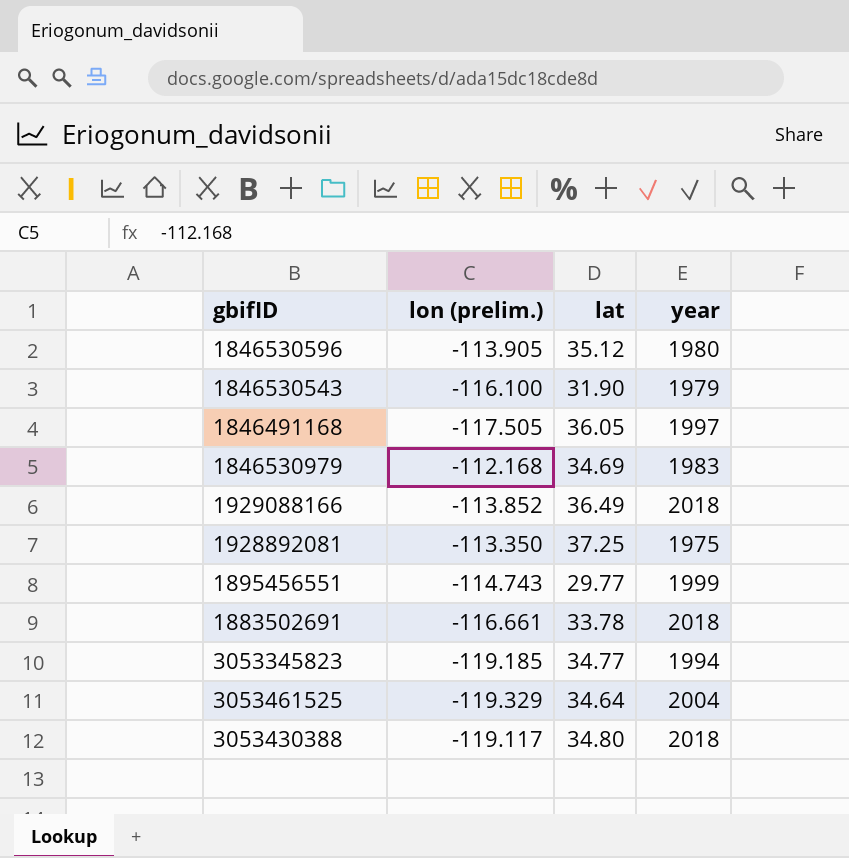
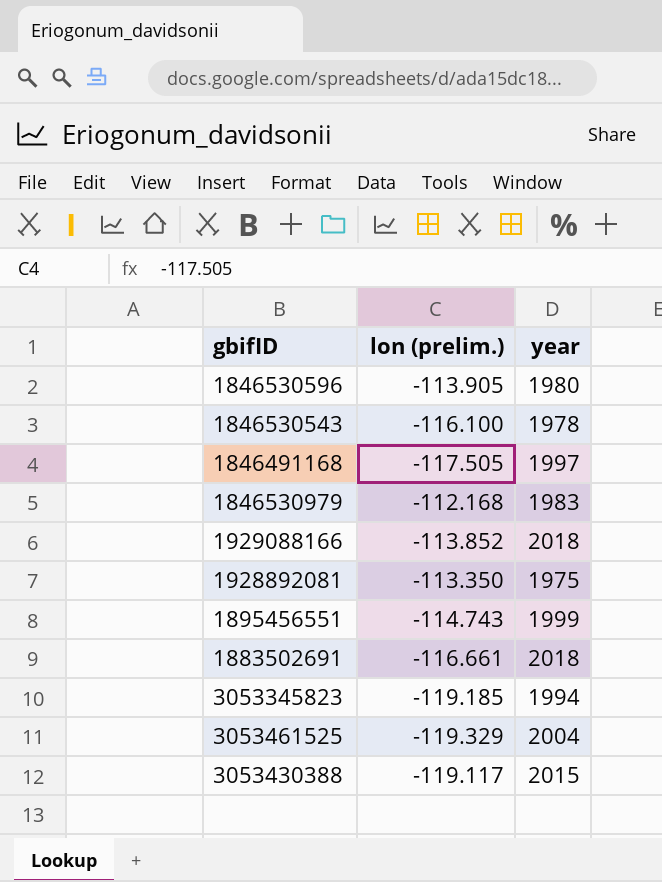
column lat | position: 3 -> none
1846530543 | year: 1979 -> 1978
3053430388 | year: 2018 -> 2015

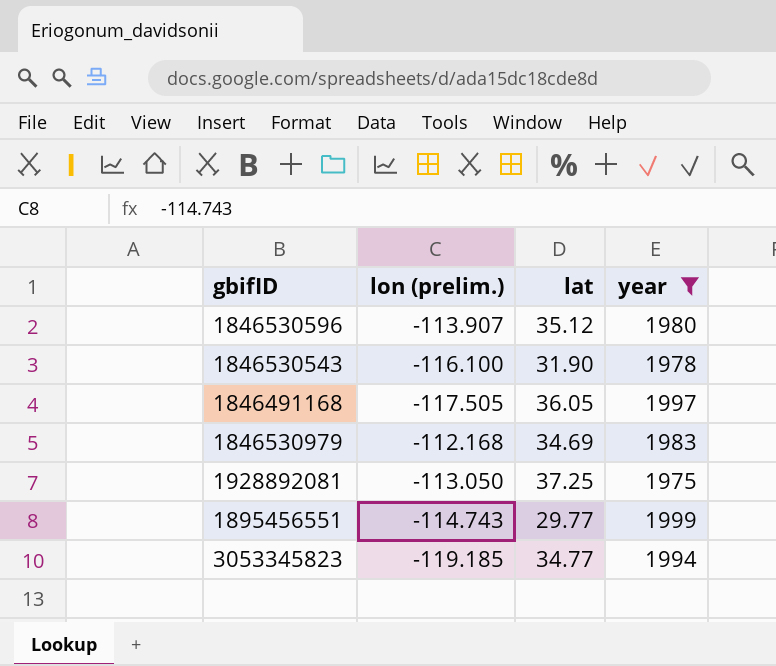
filter: none -> year <= 1999
column lat | position: none -> 3
1846530596 | lon (prelim.): -113.905 -> -113.907
1928892081 | lon (prelim.): -113.350 -> -113.050

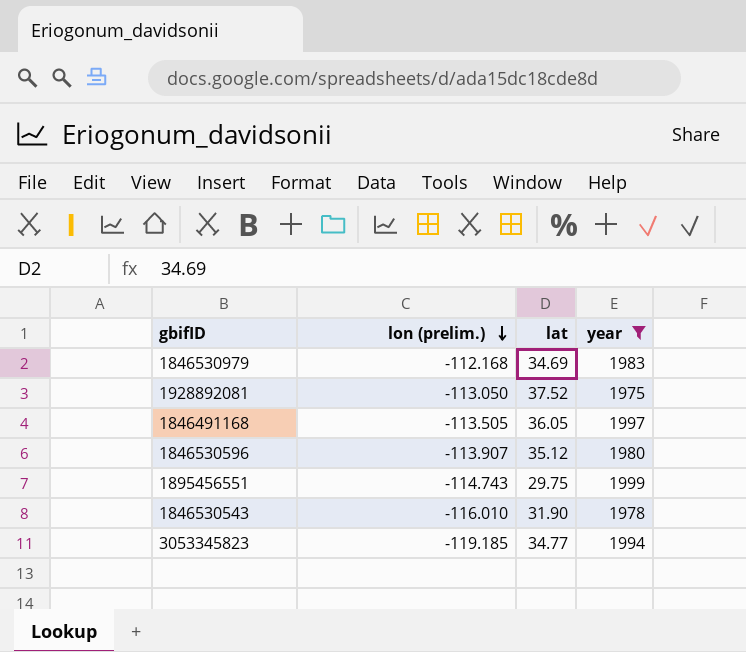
row order: none -> lon (prelim.) descending
1928892081 | lat: 37.25 -> 37.52
1846491168 | lon (prelim.): -117.505 -> -113.505
1895456551 | lat: 29.77 -> 29.75
1846530543 | lon (prelim.): -116.100 -> -116.010

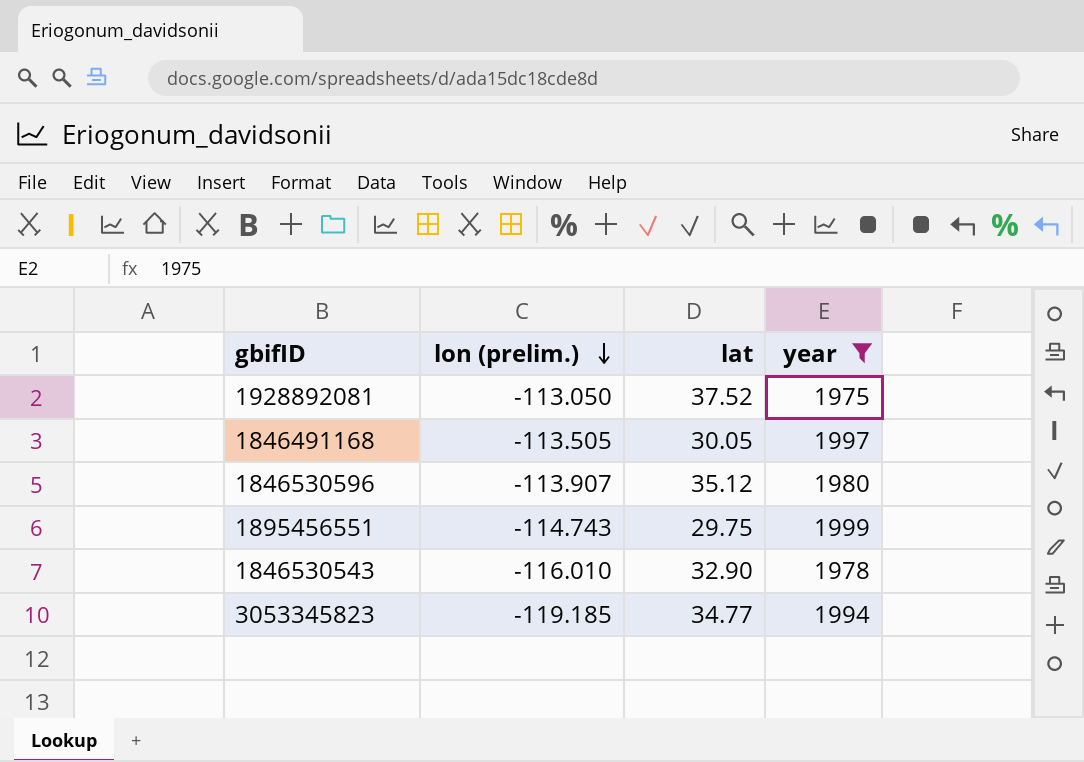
row 1846530979: -112.168 | 34.69 | 1983 -> none
1846491168 | lat: 36.05 -> 30.05
1846530543 | lat: 31.90 -> 32.90

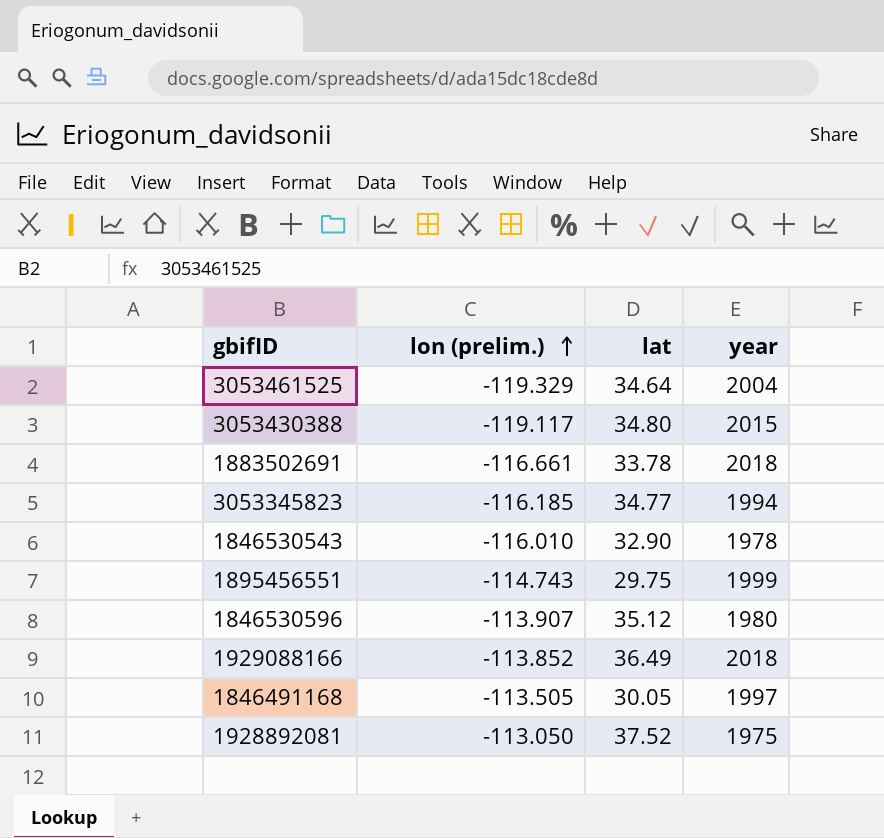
filter: year <= 1999 -> none
row order: lon (prelim.) descending -> lon (prelim.) ascending
3053345823 | lon (prelim.): -119.185 -> -116.185

